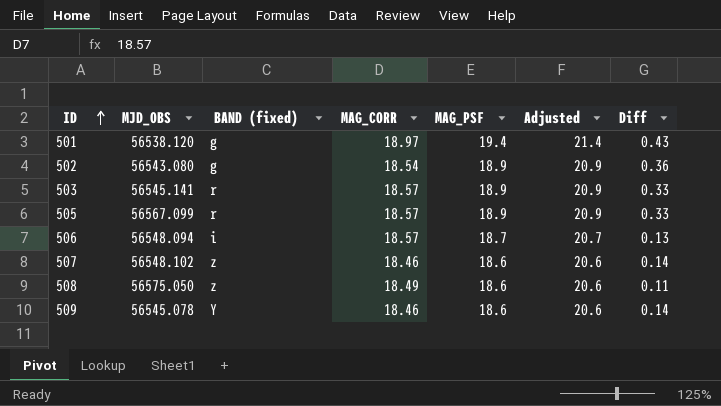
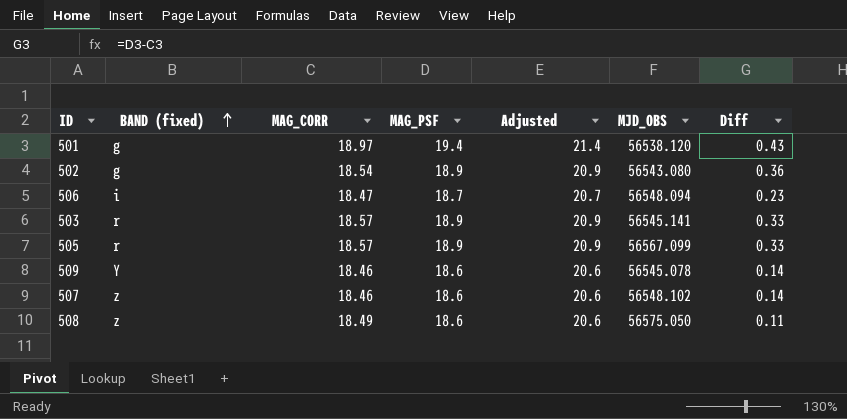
row order: ID ascending -> BAND (fixed) ascending
column MJD_OBS | position: 2 -> 6
506 | MAG_CORR: 18.57 -> 18.47
506 | Diff: 0.13 -> 0.23

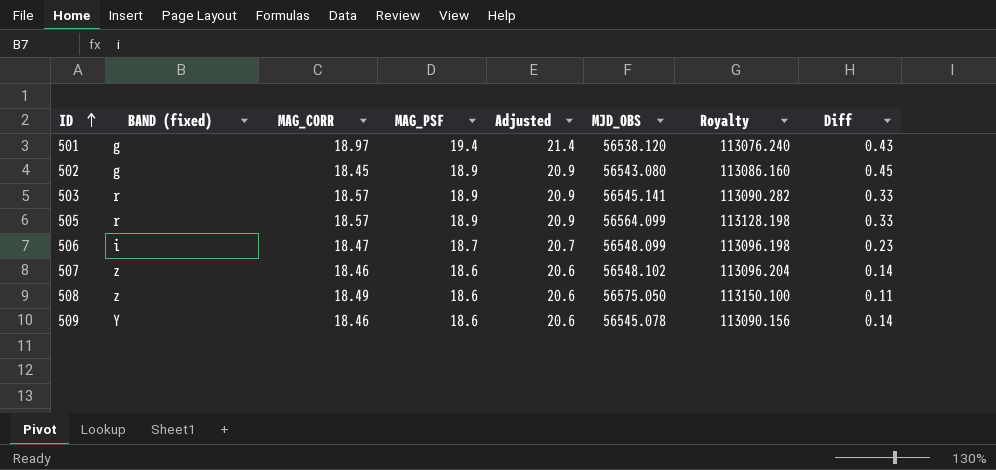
row order: BAND (fixed) ascending -> ID ascending
column Royalty | formula: none -> [MJD_OBS] * 2
502 | MAG_CORR: 18.54 -> 18.45
502 | Diff: 0.36 -> 0.45
505 | MJD_OBS: 56567.099 -> 56564.099
506 | MJD_OBS: 56548.094 -> 56548.099

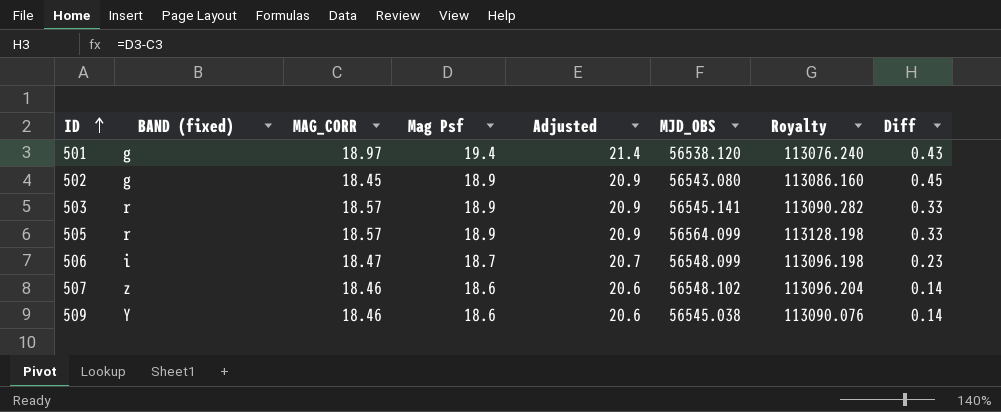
column name: MAG_PSF -> Mag Psf
row 508: z | 18.49 | 18.6 | 20.6 | 56575.050 | 113150.100 | 0.11 -> none
509 | MJD_OBS: 56545.078 -> 56545.038
509 | Royalty: 113090.156 -> 113090.076

